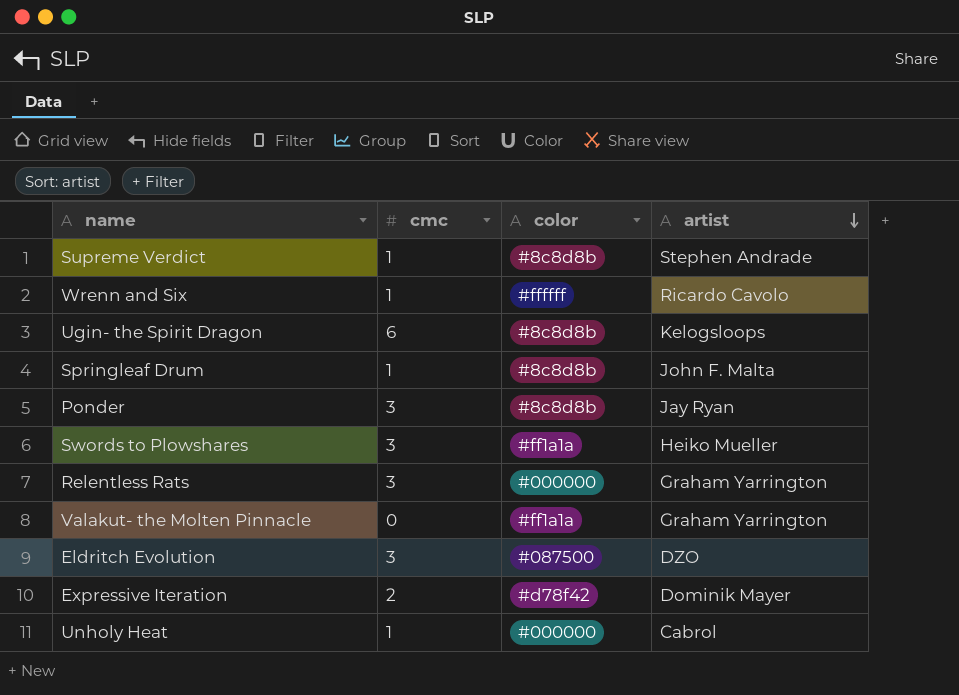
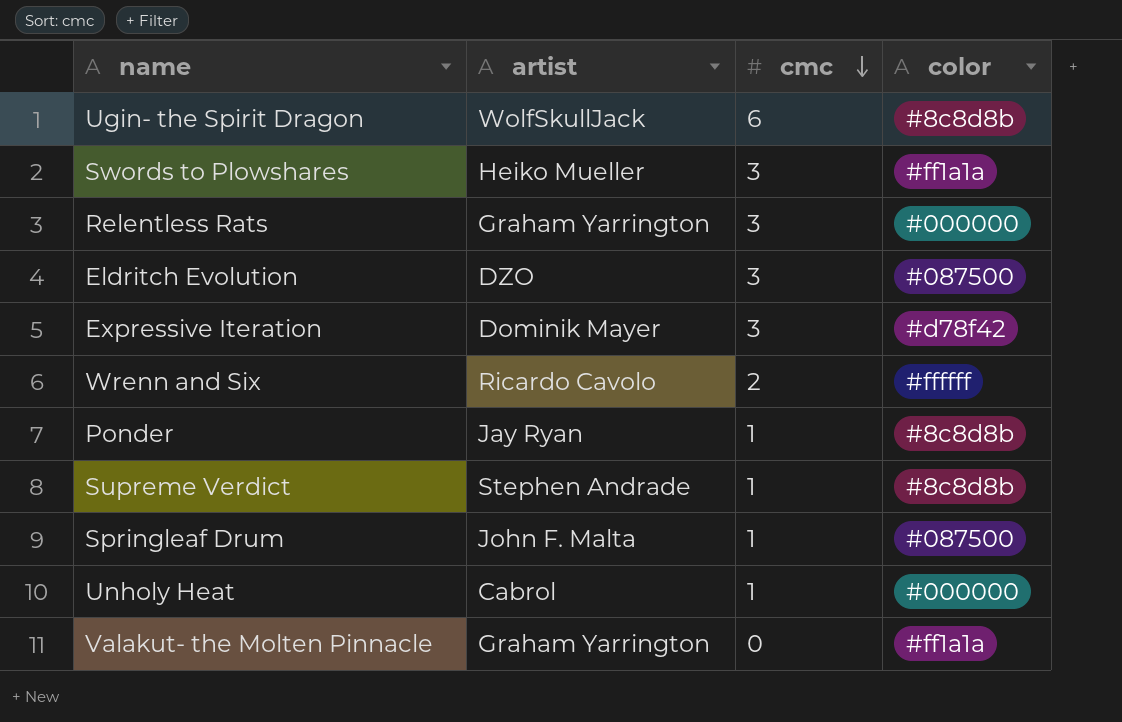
row order: artist descending -> cmc descending
column artist | position: 4 -> 2
Ugin- the Spirit Dragon | artist: Kelogsloops -> WolfSkullJack
Expressive Iteration | cmc: 2 -> 3
Wrenn and Six | cmc: 1 -> 2
Ponder | cmc: 3 -> 1
Springleaf Drum | color: #8c8d8b -> #087500

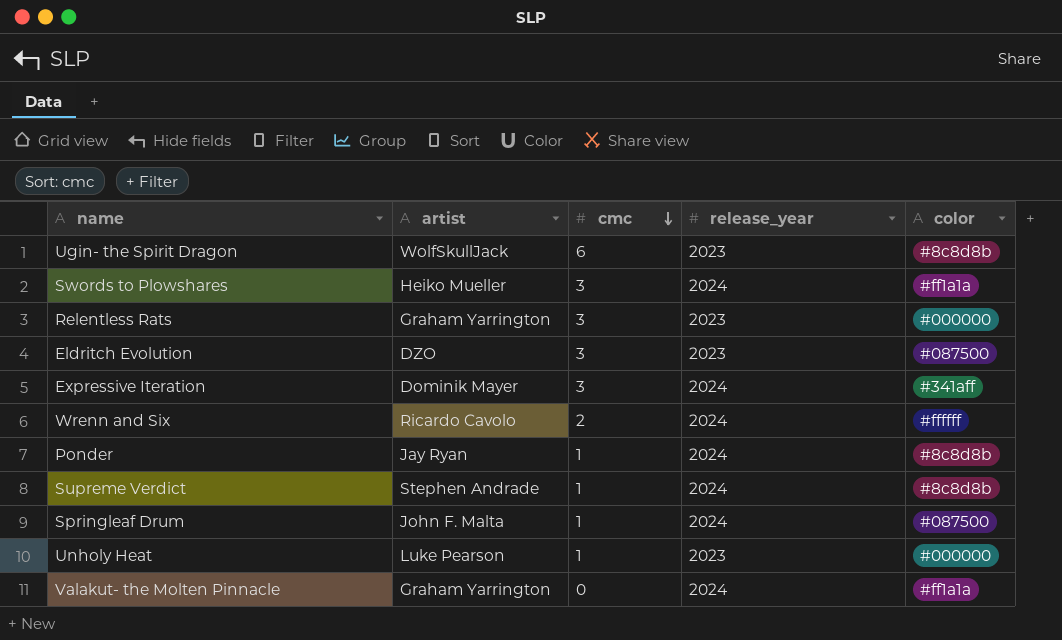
column release_year | position: none -> 4
Expressive Iteration | color: #d78f42 -> #341aff
Unholy Heat | artist: Cabrol -> Luke Pearson

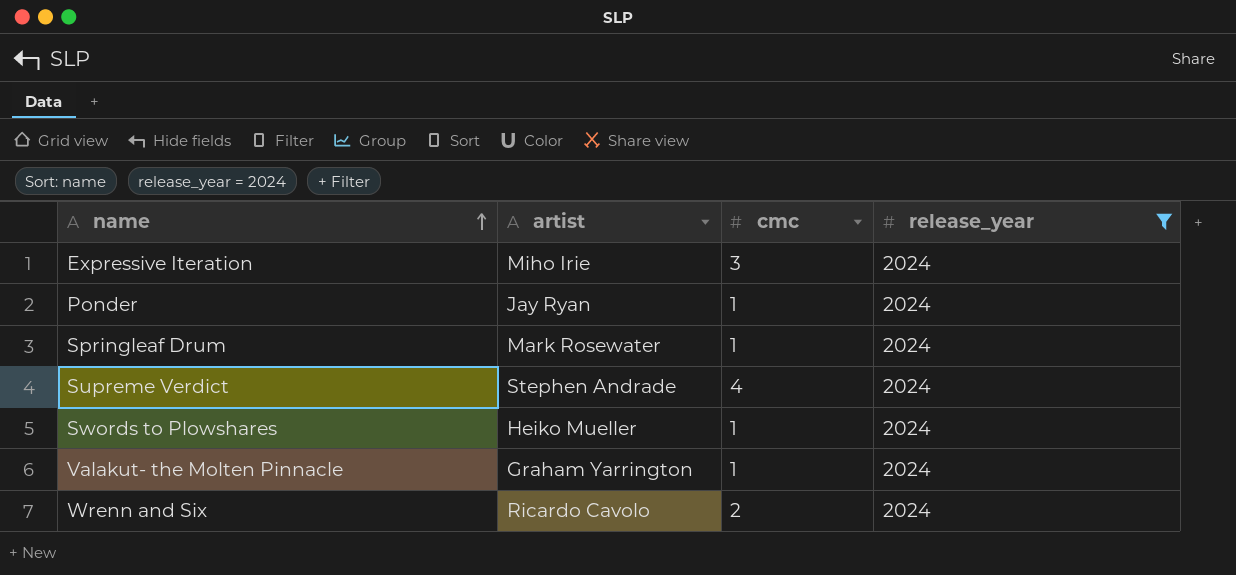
filter: none -> release_year = 2024
row order: cmc descending -> name ascending
column color | position: 5 -> none
Expressive Iteration | artist: Dominik Mayer -> Miho Irie
Springleaf Drum | artist: John F. Malta -> Mark Rosewater
Supreme Verdict | cmc: 1 -> 4
Swords to Plowshares | cmc: 3 -> 1
Valakut- the Molten Pinnacle | cmc: 0 -> 1

